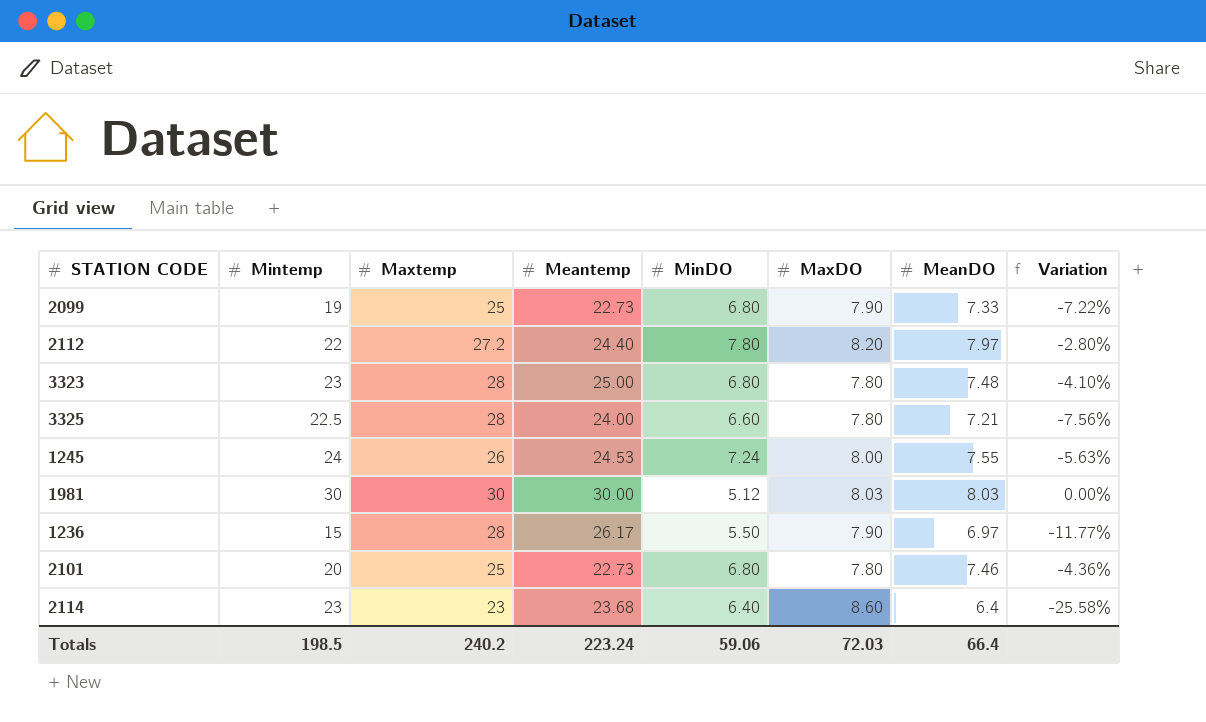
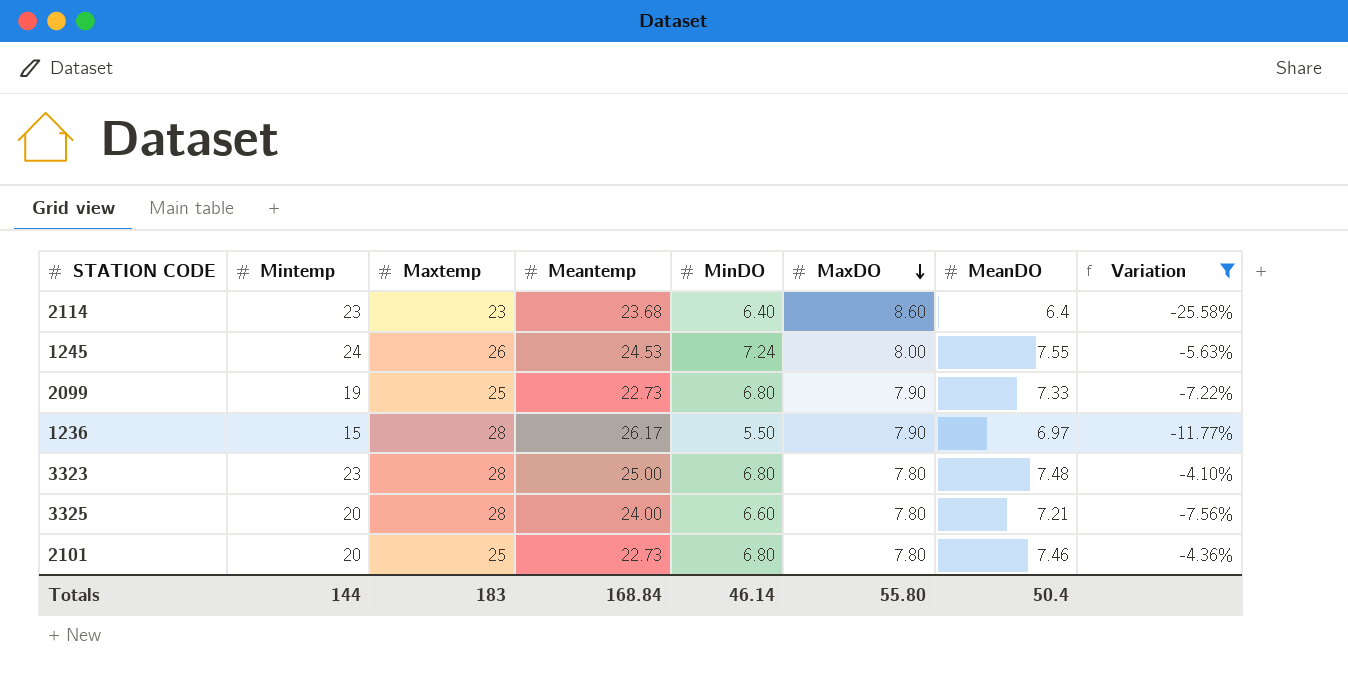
filter: none -> Variation <= -4.10%
row order: none -> MaxDO descending
3325 | Mintemp: 22.5 -> 20
Totals | Mintemp: 198.5 -> 144
Totals | Maxtemp: 240.2 -> 183
Totals | Meantemp: 223.24 -> 168.84
Totals | MinDO: 59.06 -> 46.14
Totals | MaxDO: 72.03 -> 55.80
Totals | MeanDO: 66.4 -> 50.4

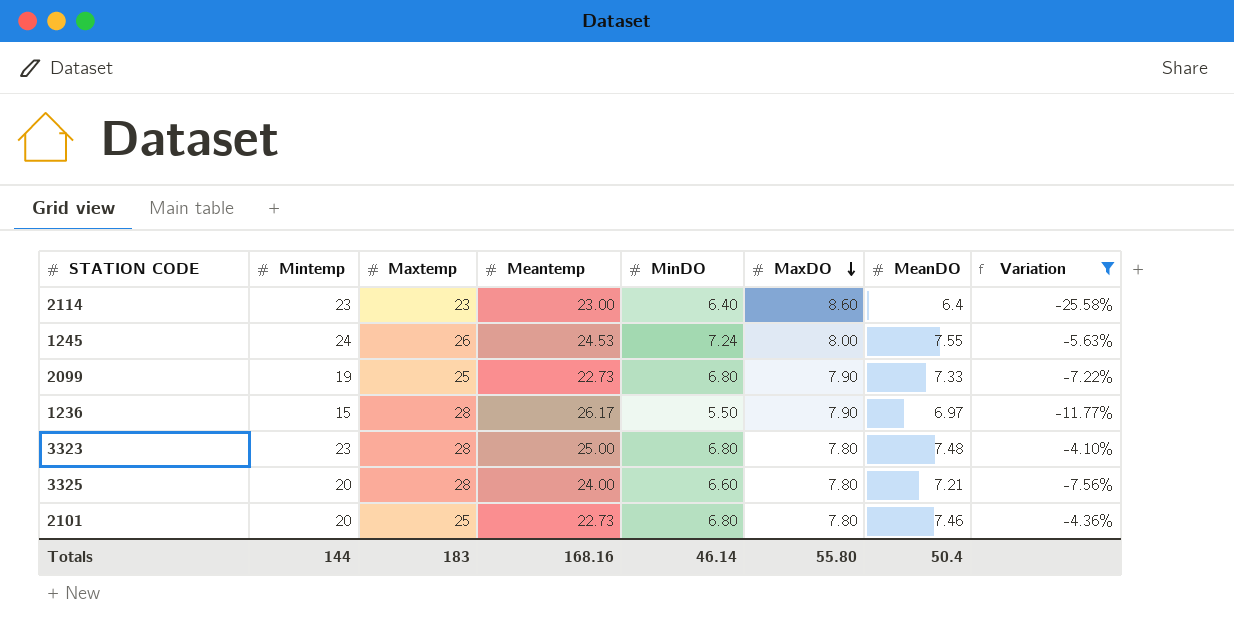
2114 | Meantemp: 23.68 -> 23.00
Totals | Meantemp: 168.84 -> 168.16

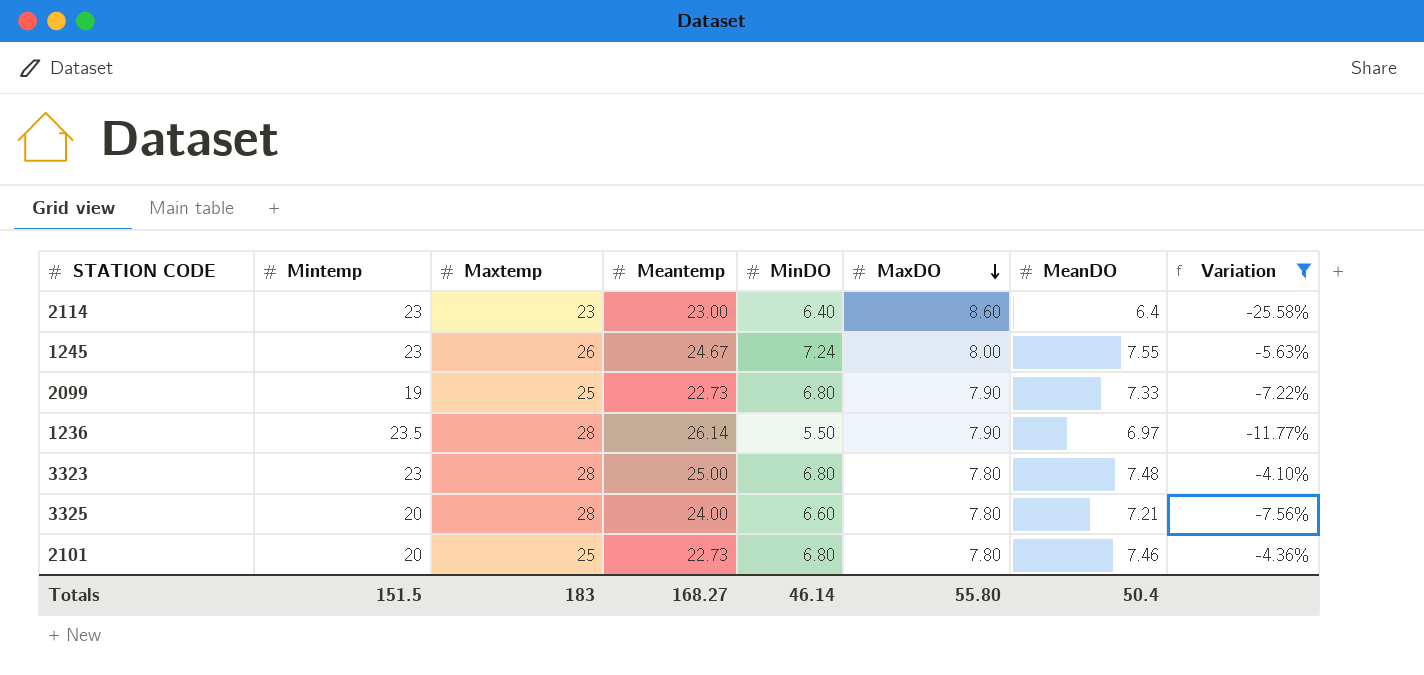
1245 | Mintemp: 24 -> 23
1245 | Meantemp: 24.53 -> 24.67
1236 | Mintemp: 15 -> 23.5
1236 | Meantemp: 26.17 -> 26.14
Totals | Mintemp: 144 -> 151.5
Totals | Meantemp: 168.16 -> 168.27

